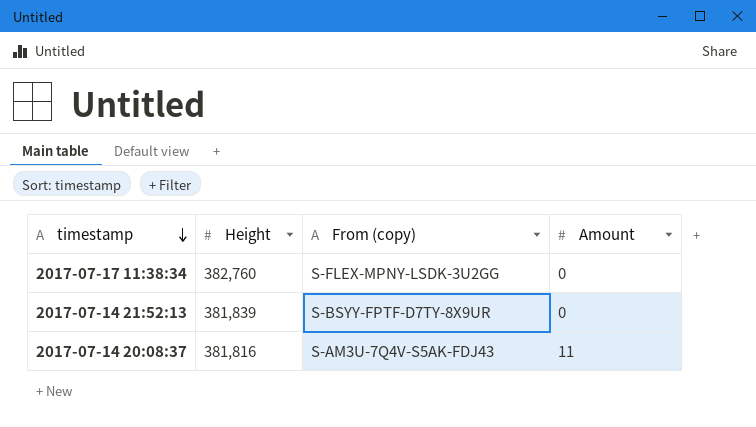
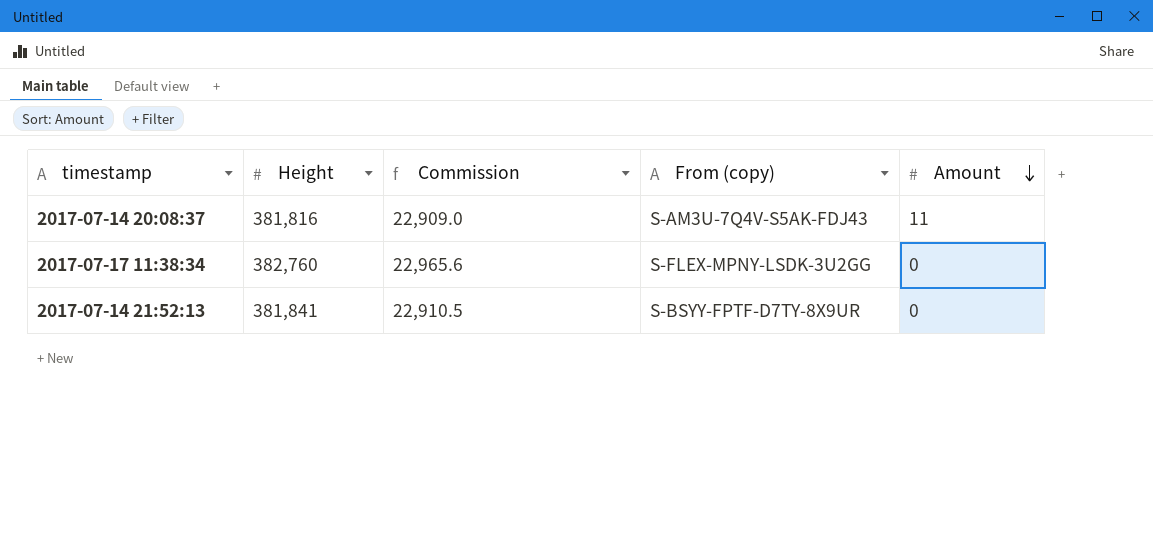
row order: timestamp descending -> Amount descending
column Commission | formula: none -> [Height] * 0.06
2017-07-14 21:52:13 | Height: 381,839 -> 381,841

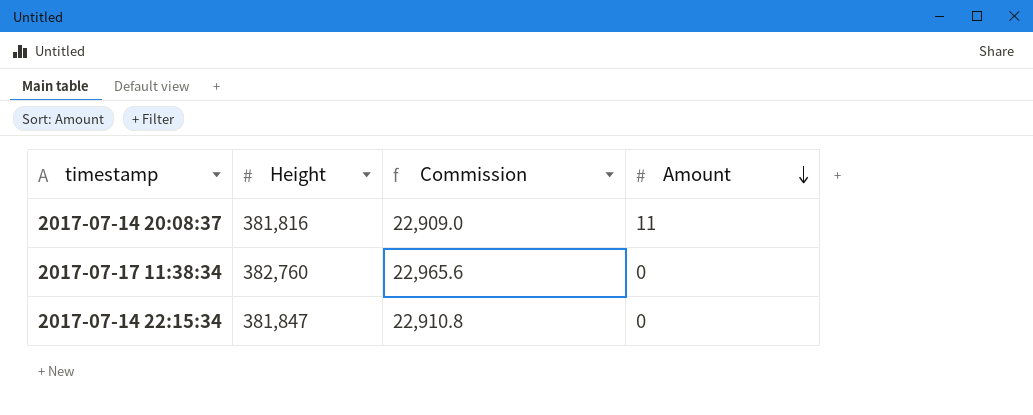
column From (copy) | position: 4 -> none
row 2017-07-14 21:52:13: 381,841 | 22,910.5 | S-BSYY-FPTF-D7TY-8X9UR | 0 -> none
row 2017-07-14 22:15:34: none -> 381,847 | 22,910.8 | 0

